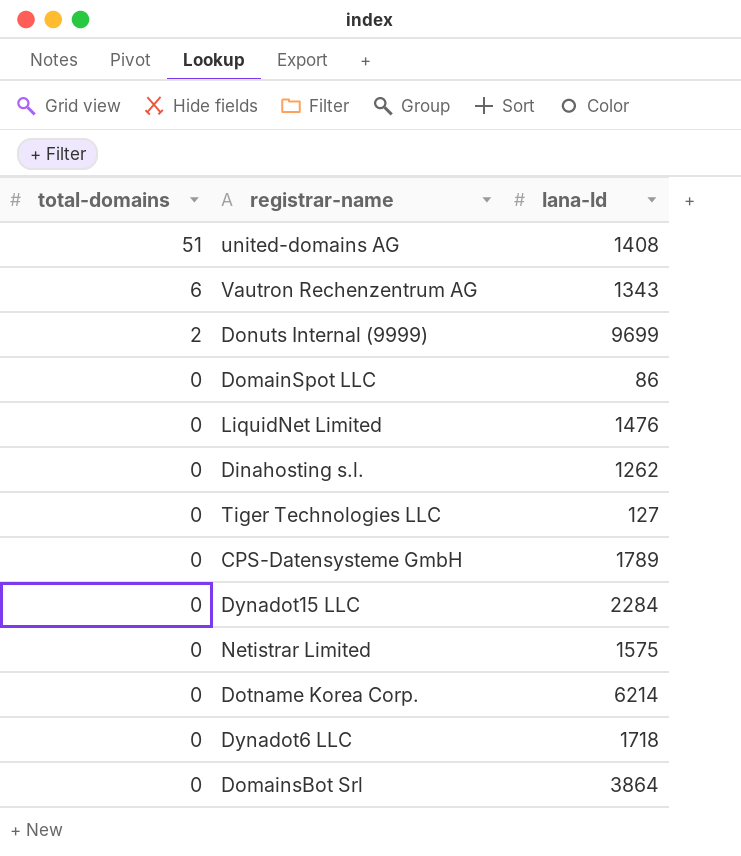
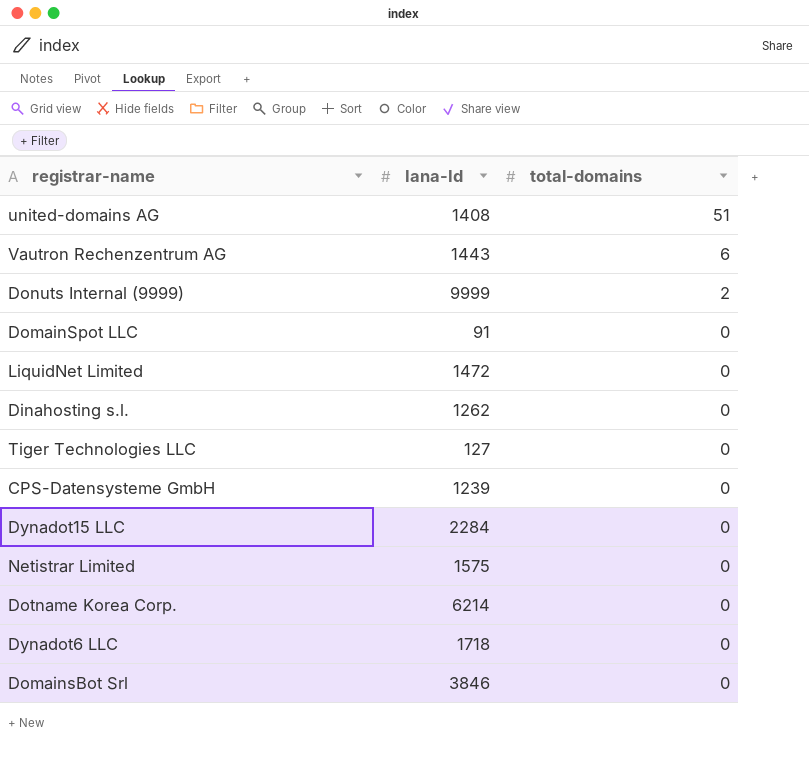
column total-domains | position: 1 -> 3
Vautron Rechenzentrum AG | Iana-Id: 1343 -> 1443
Donuts Internal (9999) | Iana-Id: 9699 -> 9999
DomainSpot LLC | Iana-Id: 86 -> 91
LiquidNet Limited | Iana-Id: 1476 -> 1472
CPS-Datensysteme GmbH | Iana-Id: 1789 -> 1239
DomainsBot Srl | Iana-Id: 3864 -> 3846

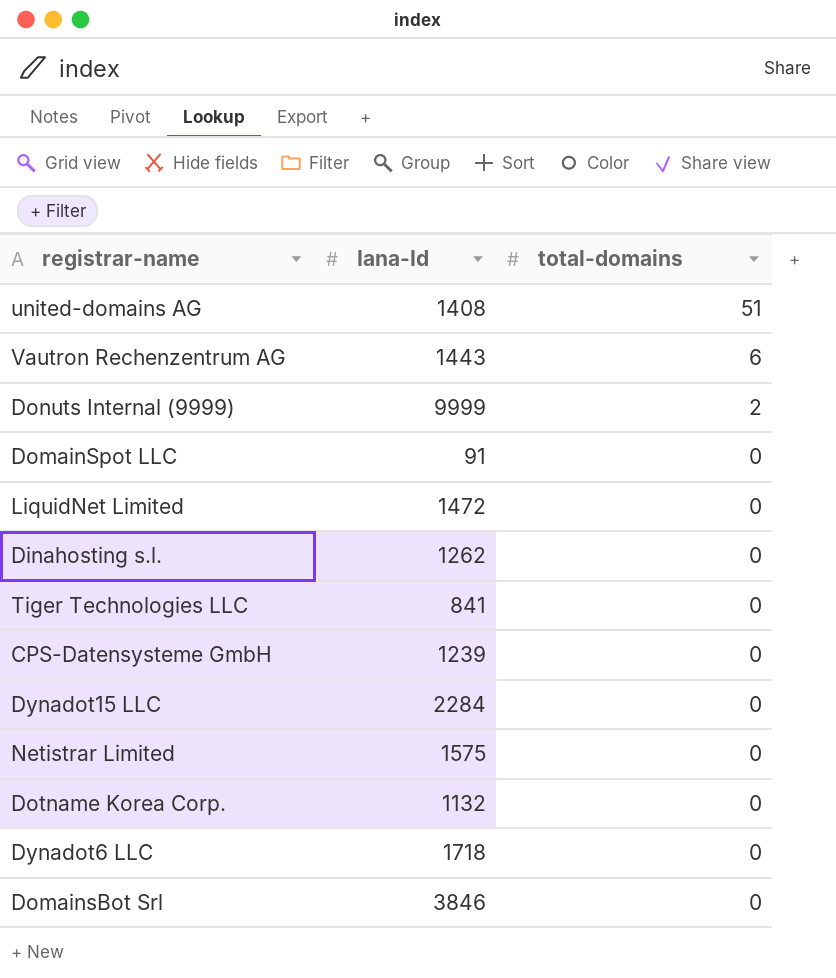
Tiger Technologies LLC | Iana-Id: 127 -> 841
Dotname Korea Corp. | Iana-Id: 6214 -> 1132

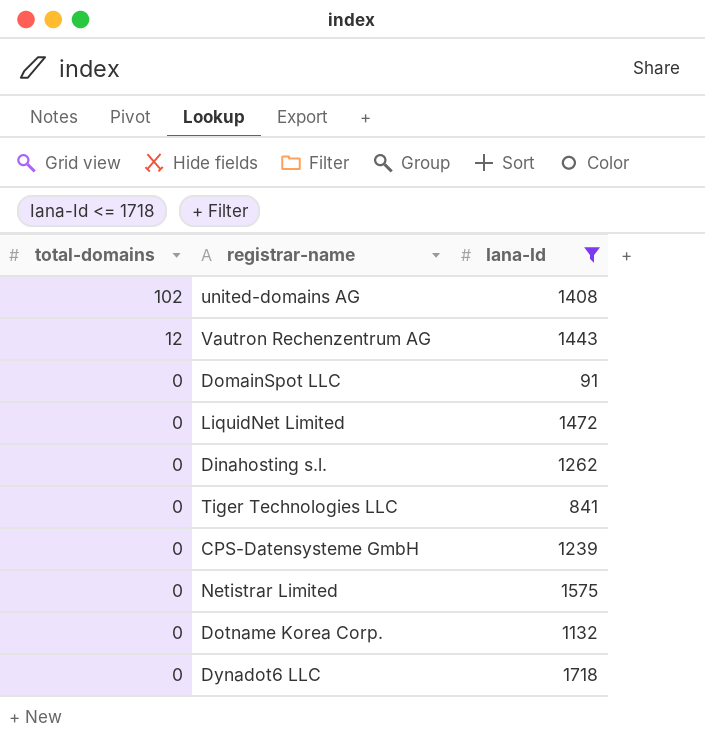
filter: none -> Iana-Id <= 1718
column total-domains | position: 3 -> 1
united-domains AG | total-domains: 51 -> 102
Vautron Rechenzentrum AG | total-domains: 6 -> 12

